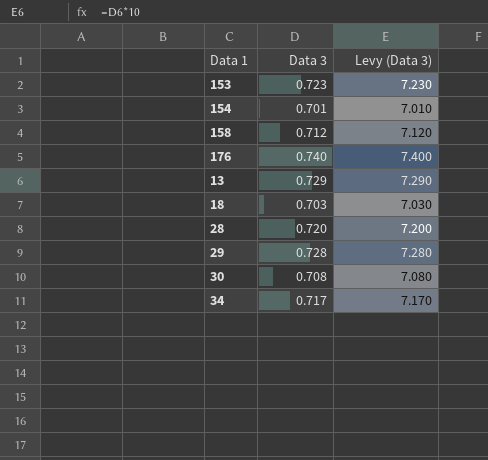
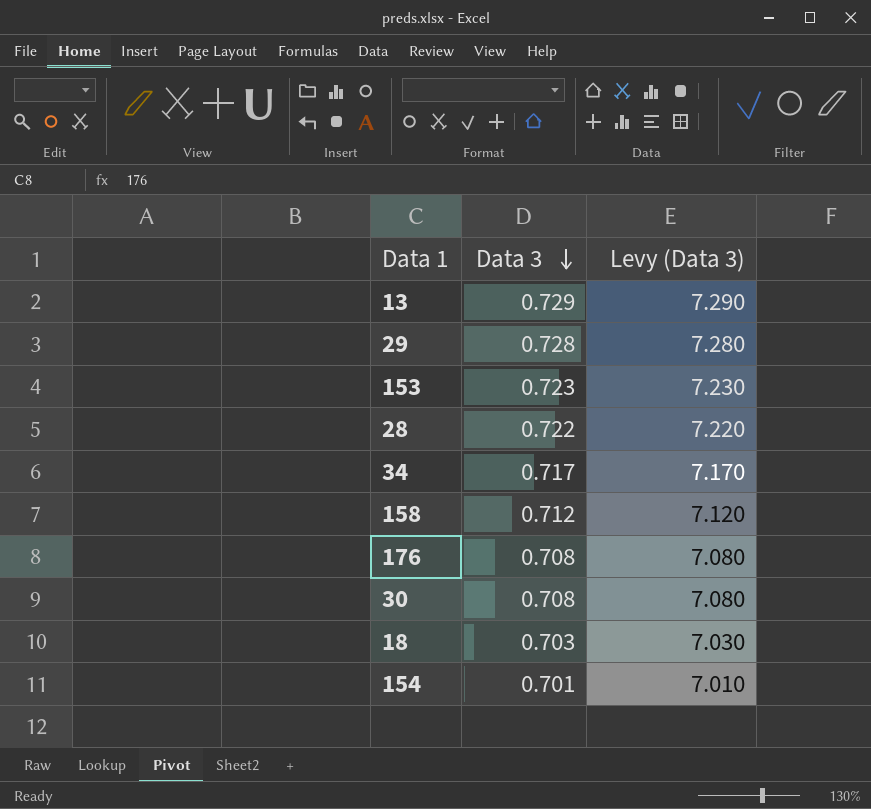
row order: none -> Data 3 descending
28 | Data 3: 0.720 -> 0.722
28 | Levy (Data 3): 7.200 -> 7.220
176 | Data 3: 0.740 -> 0.708
176 | Levy (Data 3): 7.400 -> 7.080

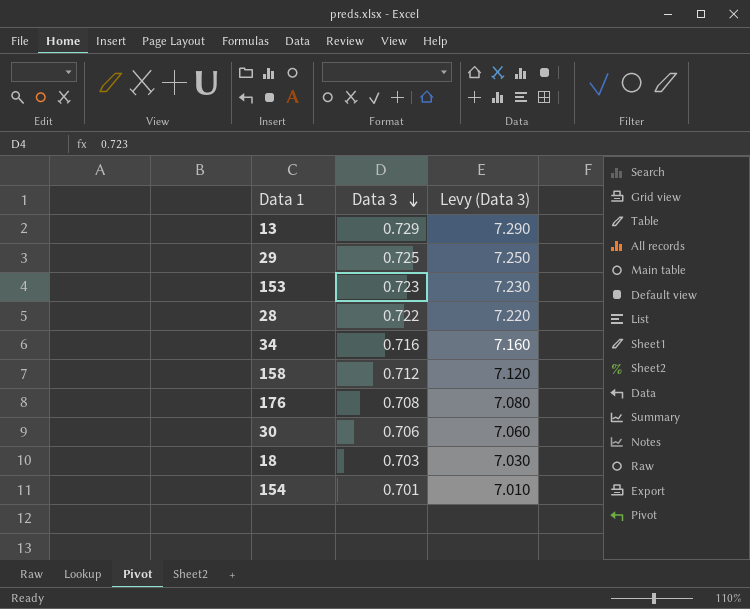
29 | Data 3: 0.728 -> 0.725
29 | Levy (Data 3): 7.280 -> 7.250
34 | Data 3: 0.717 -> 0.716
34 | Levy (Data 3): 7.170 -> 7.160
30 | Data 3: 0.708 -> 0.706
30 | Levy (Data 3): 7.080 -> 7.060

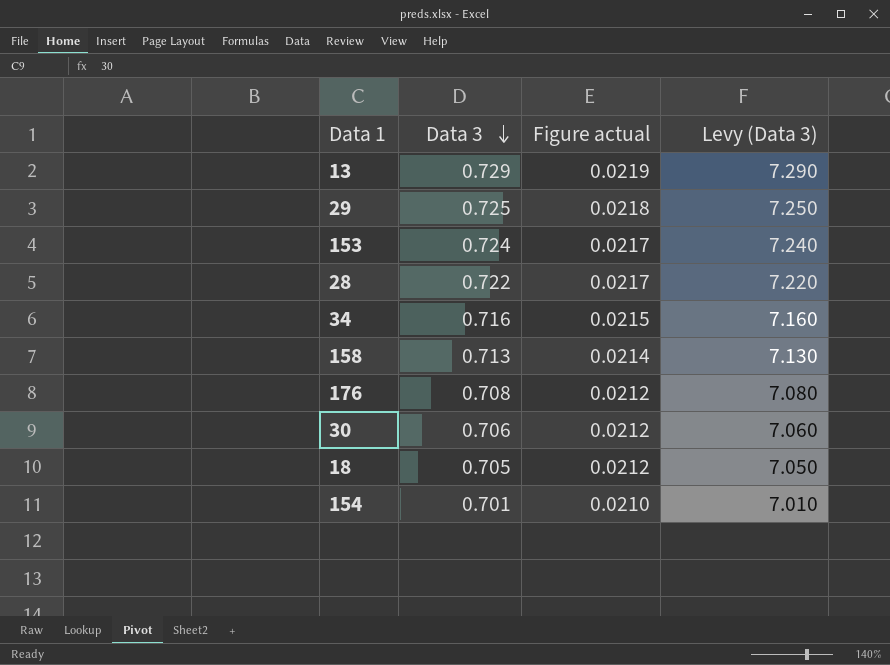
column Figure actual | formula: none -> [Data 3] * 0.03
153 | Data 3: 0.723 -> 0.724
153 | Levy (Data 3): 7.230 -> 7.240
158 | Data 3: 0.712 -> 0.713
158 | Levy (Data 3): 7.120 -> 7.130
18 | Data 3: 0.703 -> 0.705
18 | Levy (Data 3): 7.030 -> 7.050

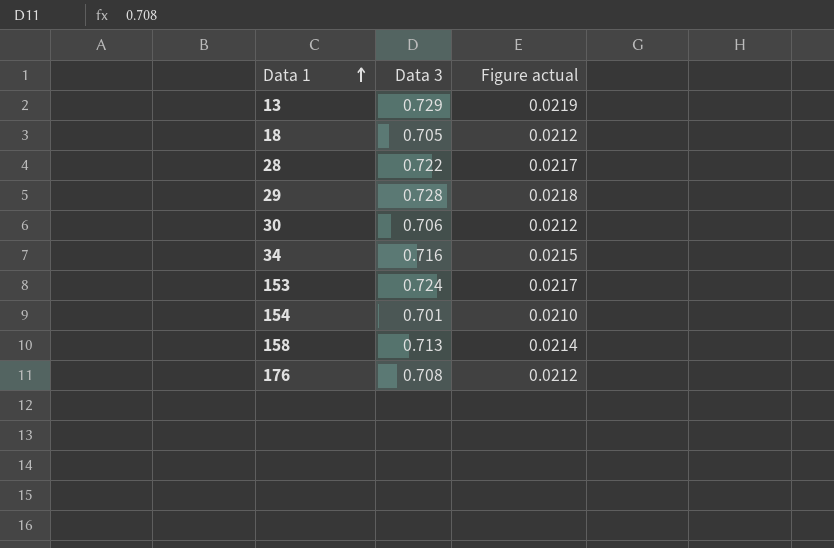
row order: Data 3 descending -> Data 1 ascending
column Levy (Data 3) | formula: [Data 3] * 10 -> none
29 | Data 3: 0.725 -> 0.728

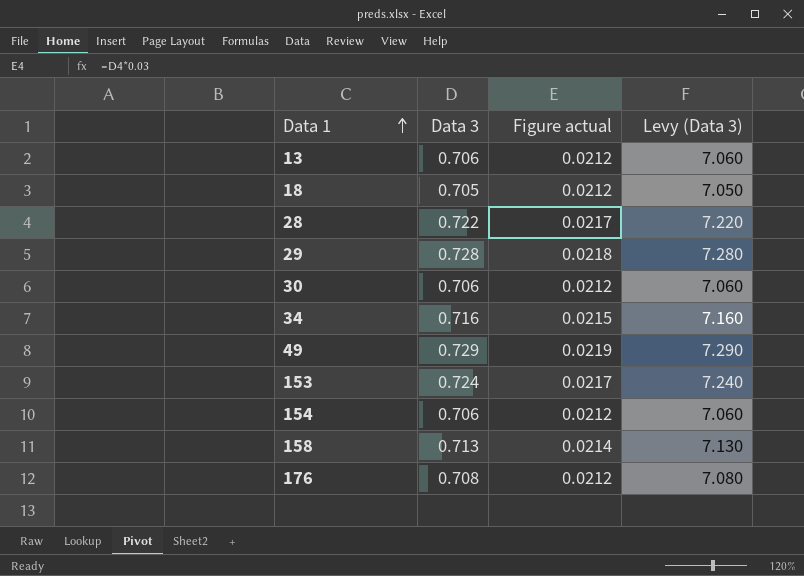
column Levy (Data 3) | formula: none -> [Data 3] * 10
13 | Data 3: 0.729 -> 0.706
13 | Figure actual: 0.0219 -> 0.0212
row 49: none -> 0.729 | 0.0219 | 7.290
154 | Data 3: 0.701 -> 0.706
154 | Figure actual: 0.0210 -> 0.0212

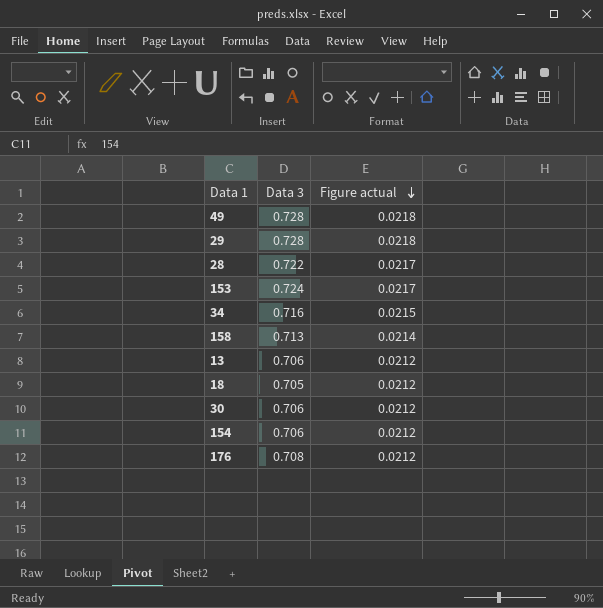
row order: Data 1 ascending -> Figure actual descending
column Levy (Data 3) | formula: [Data 3] * 10 -> none
49 | Data 3: 0.729 -> 0.728
49 | Figure actual: 0.0219 -> 0.0218

